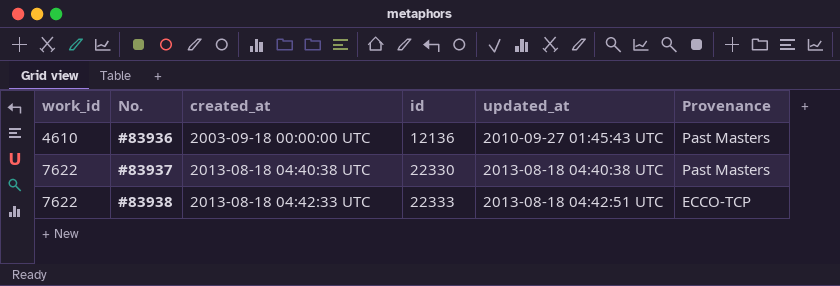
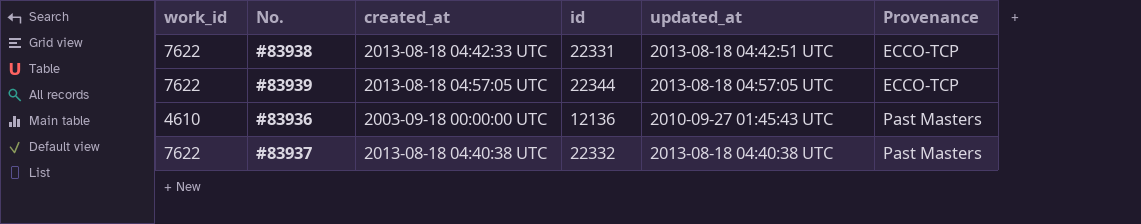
row order: work_id ascending -> Provenance ascending
#83938 | id: 22333 -> 22331
row #83939: none -> 7622 | 2013-08-18 04:57:05 UTC | 22344 | 2013-08-18 04:57:05 UTC | ECCO-TCP
#83937 | id: 22330 -> 22332

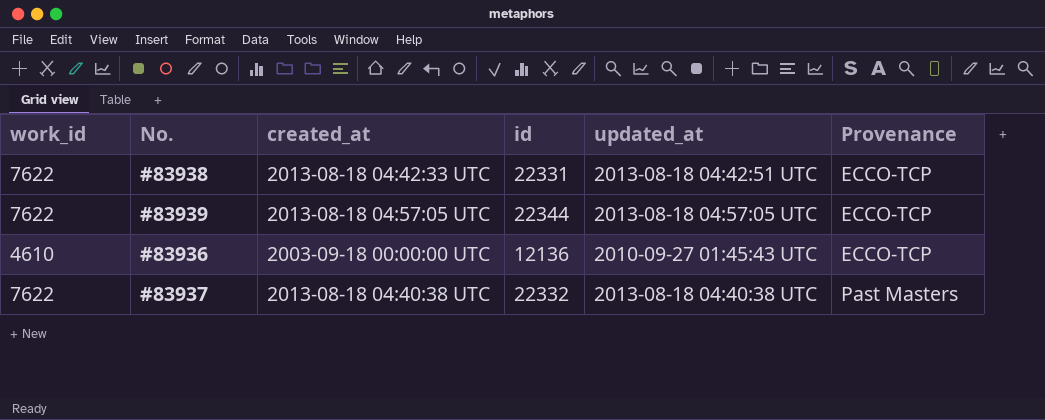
#83936 | Provenance: Past Masters -> ECCO-TCP

